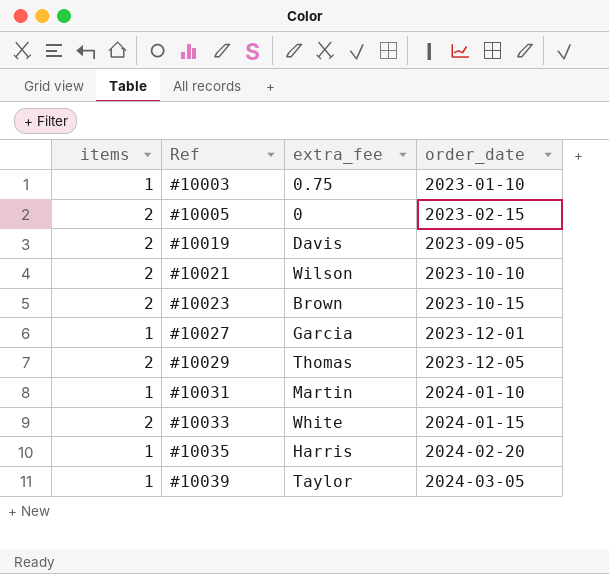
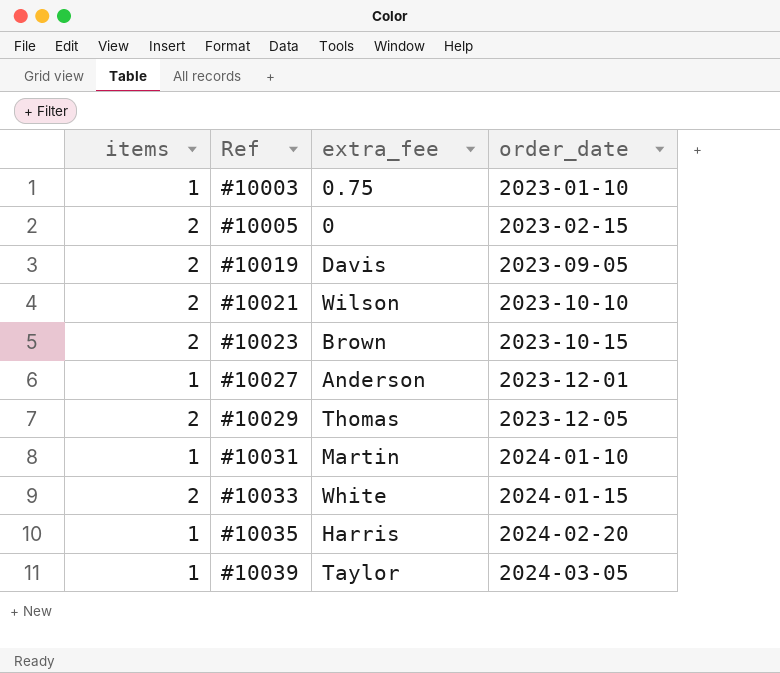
#10027 | extra_fee: Garcia -> Anderson

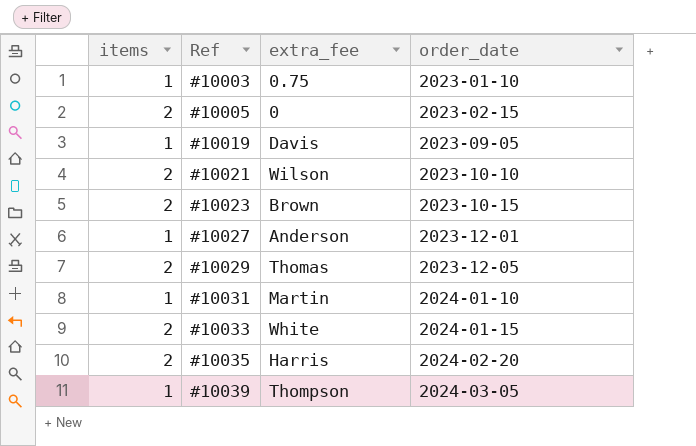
#10019 | items: 2 -> 1
#10035 | items: 1 -> 2
#10039 | extra_fee: Taylor -> Thompson

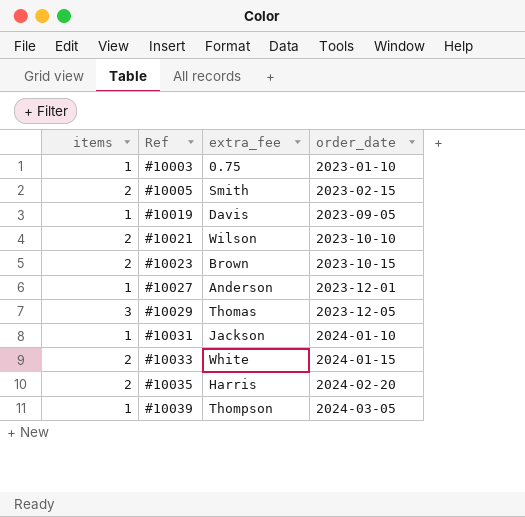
#10005 | extra_fee: 0 -> Smith
#10029 | items: 2 -> 3
#10031 | extra_fee: Martin -> Jackson

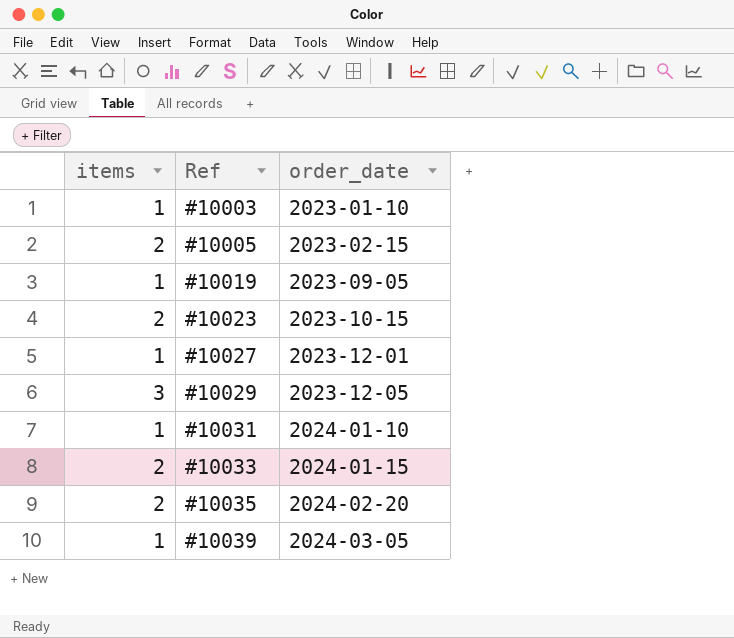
column extra_fee | position: 3 -> none
row #10021: 2 | Wilson | 2023-10-10 -> none

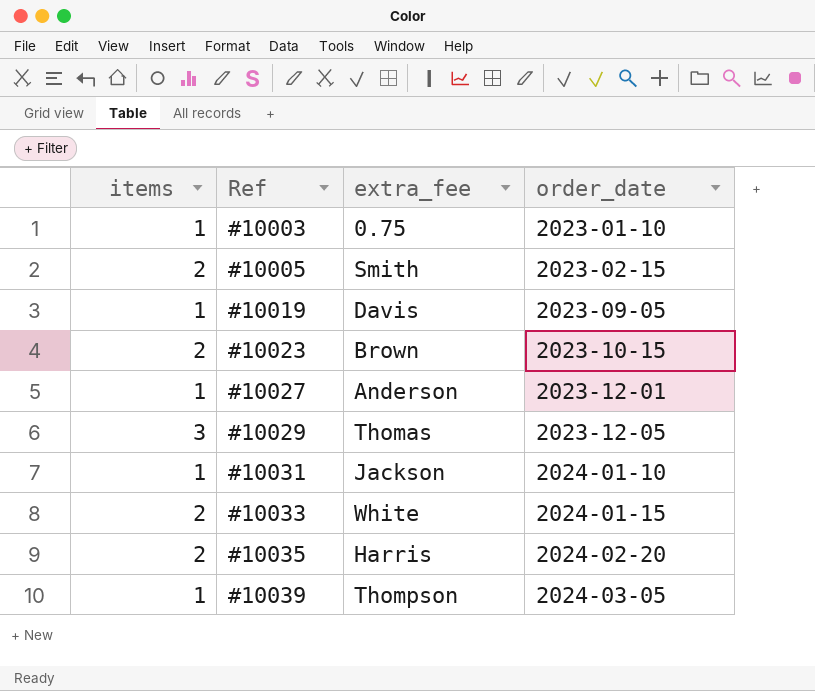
column extra_fee | position: none -> 3

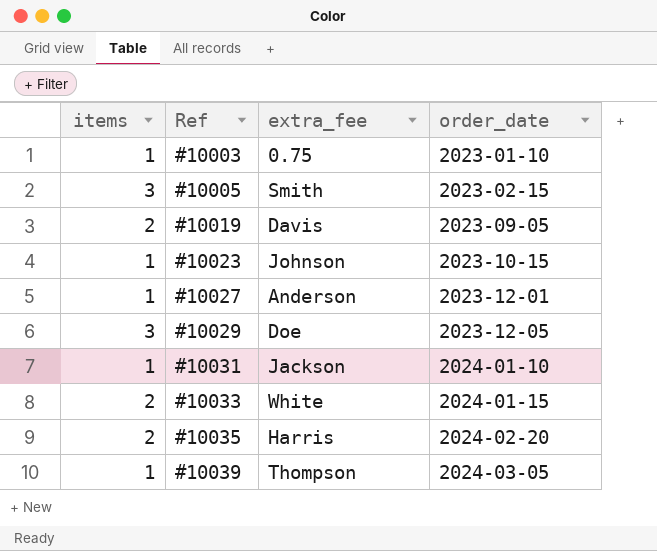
#10005 | items: 2 -> 3
#10019 | items: 1 -> 2
#10023 | items: 2 -> 1
#10023 | extra_fee: Brown -> Johnson
#10029 | extra_fee: Thomas -> Doe

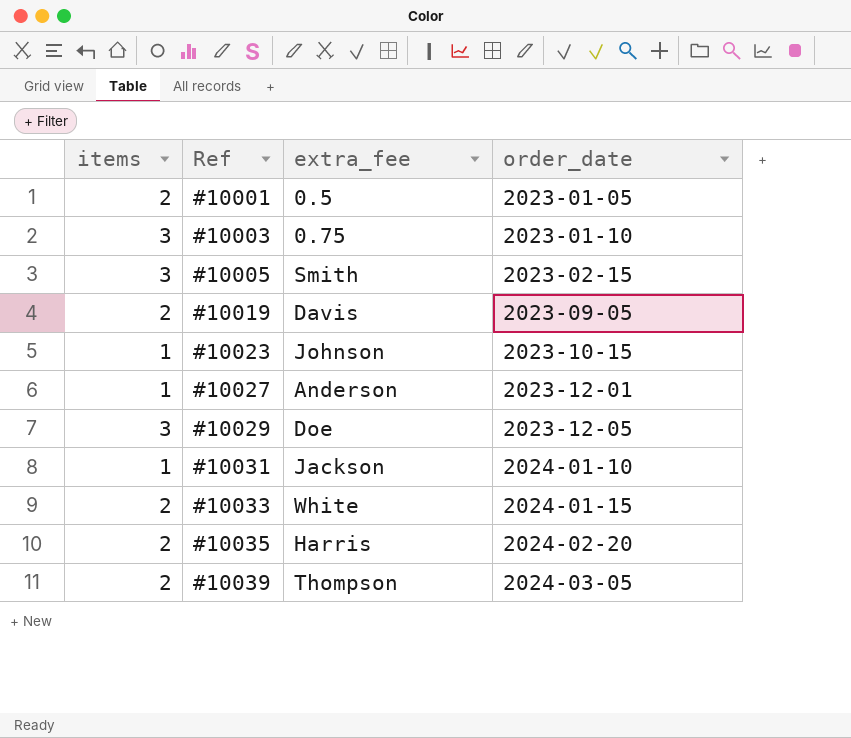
row #10001: none -> 2 | 0.5 | 2023-01-05
#10003 | items: 1 -> 3
#10039 | items: 1 -> 2

